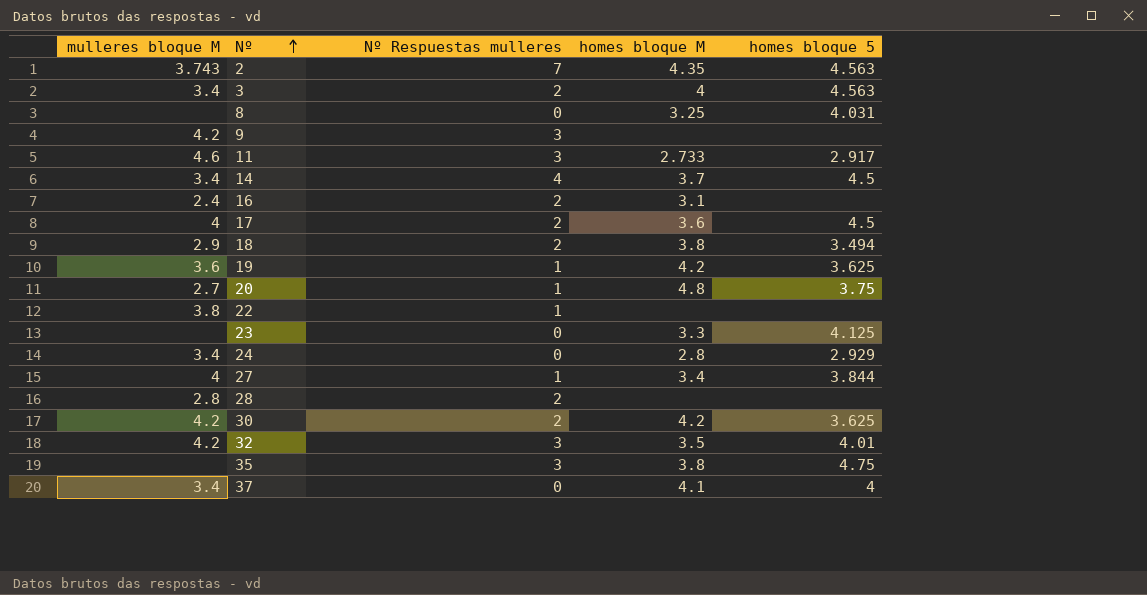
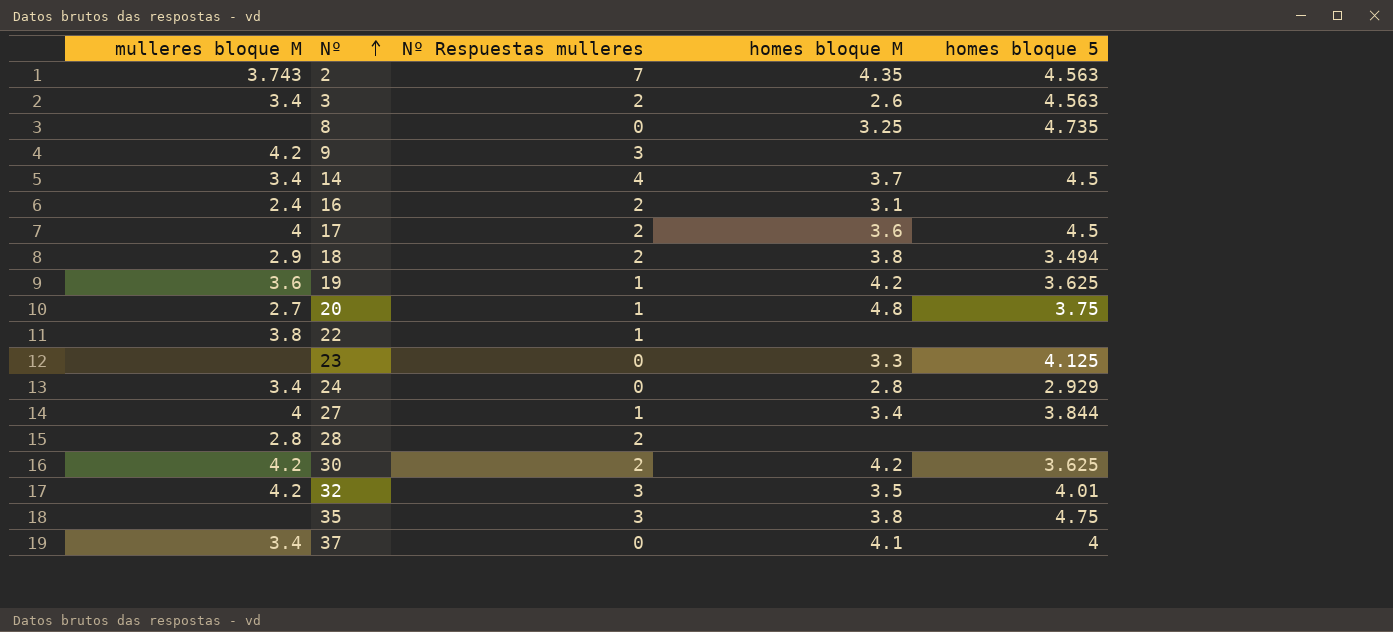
row 11: 4.6 | 3 | 2.733 | 2.917 -> none
3 | homes bloque M: 4 -> 2.6
8 | homes bloque 5: 4.031 -> 4.735

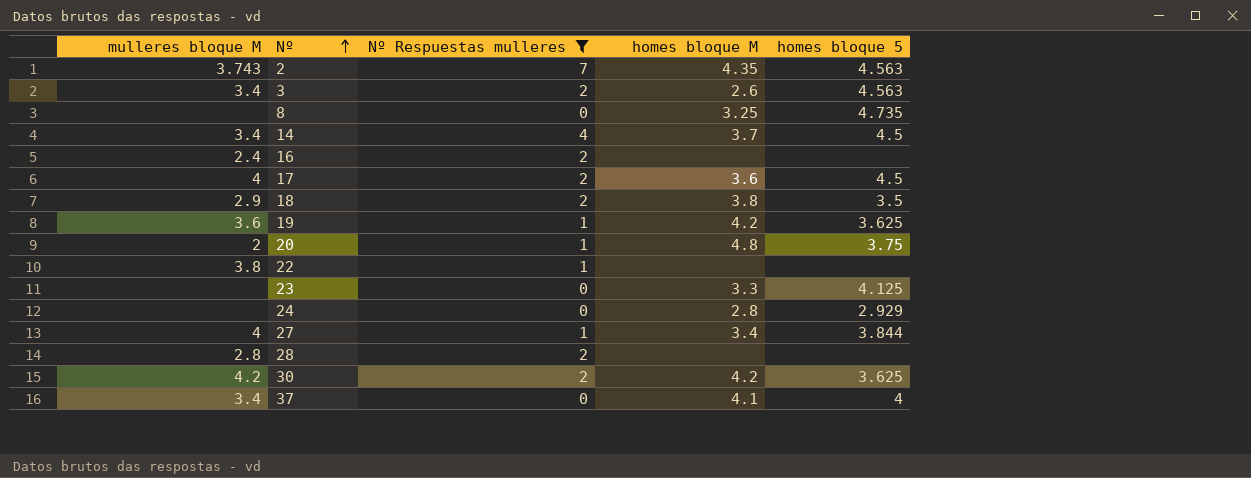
filter: none -> Nº Respuestas mulleres != 3
16 | homes bloque M: 3.1 -> none
18 | homes bloque 5: 3.494 -> 3.5
20 | mulleres bloque M: 2.7 -> 2
24 | mulleres bloque M: 3.4 -> none

